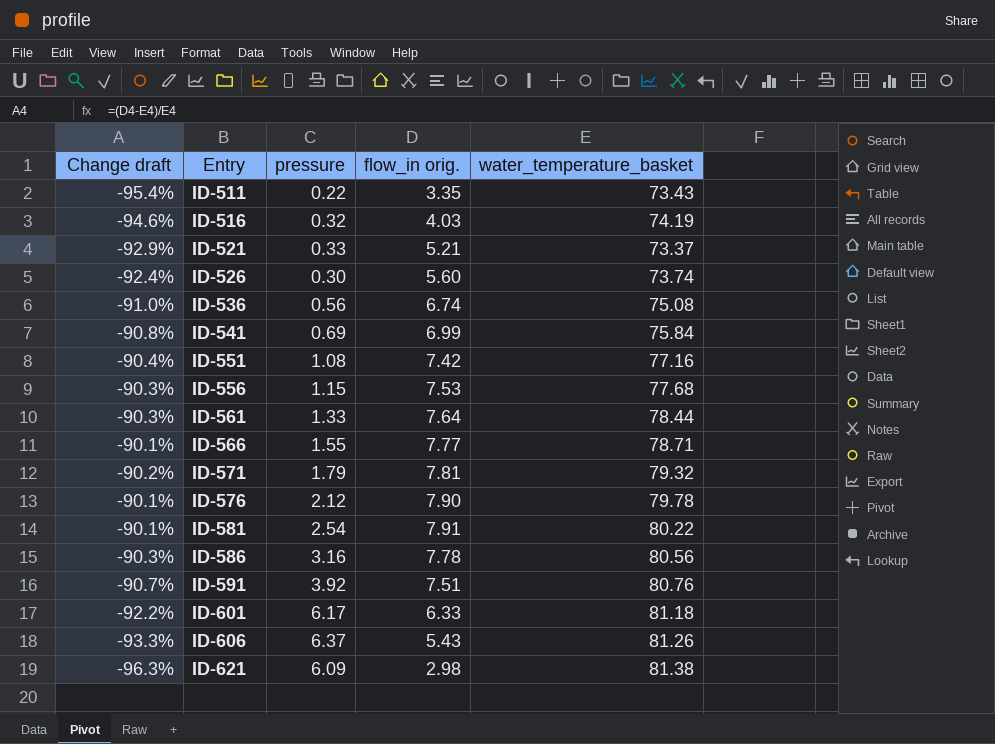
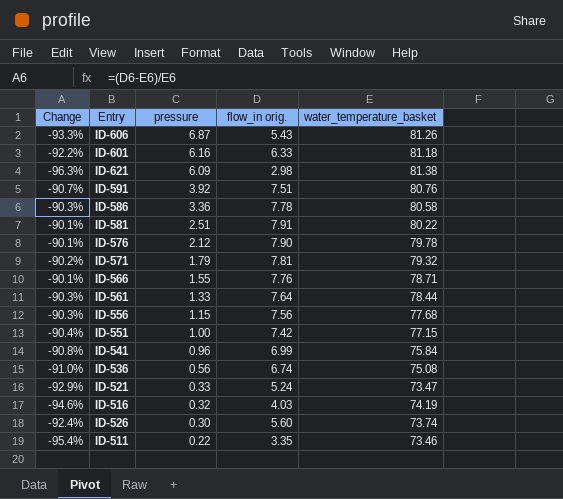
row order: Entry ascending -> pressure descending
column name: Change draft -> Change
ID-606 | pressure: 6.37 -> 6.87
ID-601 | pressure: 6.17 -> 6.16
ID-586 | pressure: 3.16 -> 3.36
ID-586 | water_temperature_basket: 80.56 -> 80.58
ID-581 | pressure: 2.54 -> 2.51
ID-566 | flow_in orig.: 7.77 -> 7.76
ID-556 | flow_in orig.: 7.53 -> 7.56
ID-551 | pressure: 1.08 -> 1.00
ID-551 | water_temperature_basket: 77.16 -> 77.15
ID-541 | pressure: 0.69 -> 0.96
ID-521 | flow_in orig.: 5.21 -> 5.24
ID-521 | water_temperature_basket: 73.37 -> 73.47
ID-511 | water_temperature_basket: 73.43 -> 73.46

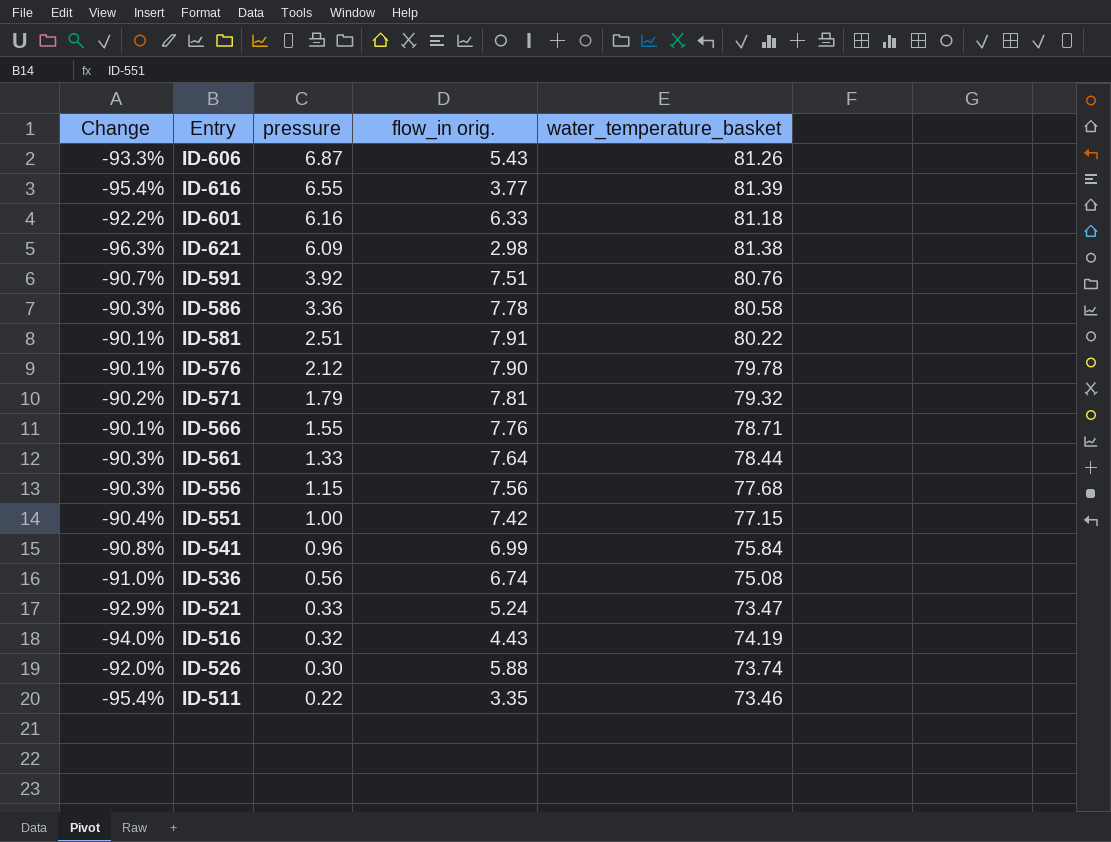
row ID-616: none -> -95.4% | 6.55 | 3.77 | 81.39
ID-516 | Change: -94.6% -> -94.0%
ID-516 | flow_in orig.: 4.03 -> 4.43
ID-526 | Change: -92.4% -> -92.0%
ID-526 | flow_in orig.: 5.60 -> 5.88

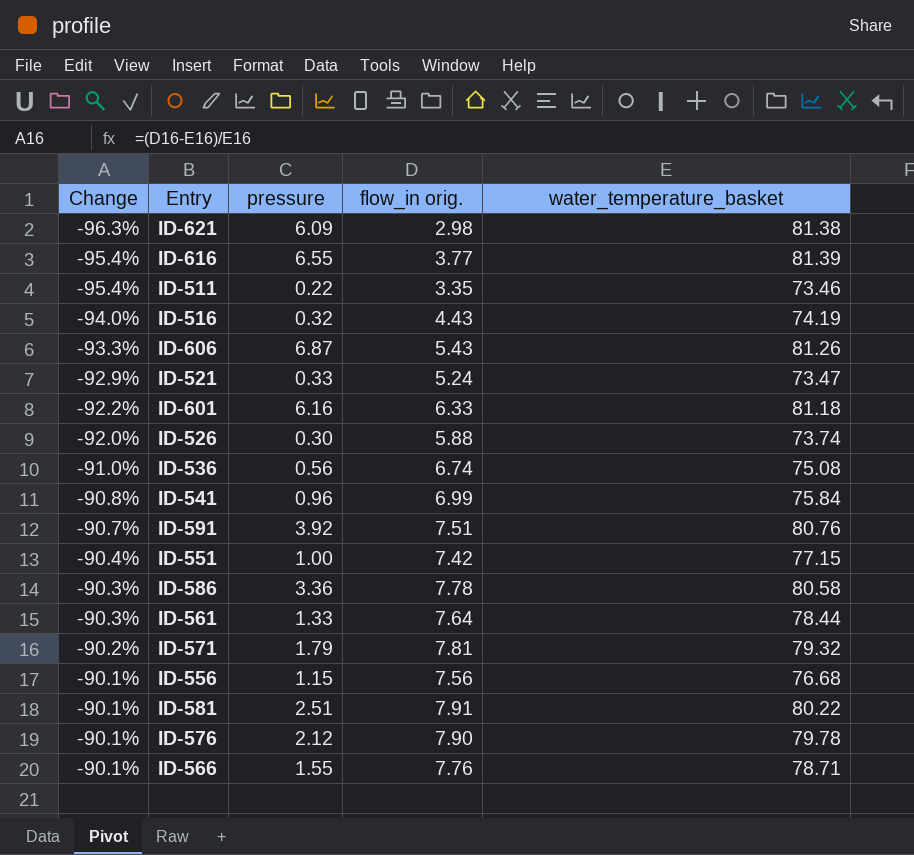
row order: pressure descending -> Change ascending
ID-556 | Change: -90.3% -> -90.1%
ID-556 | water_temperature_basket: 77.68 -> 76.68

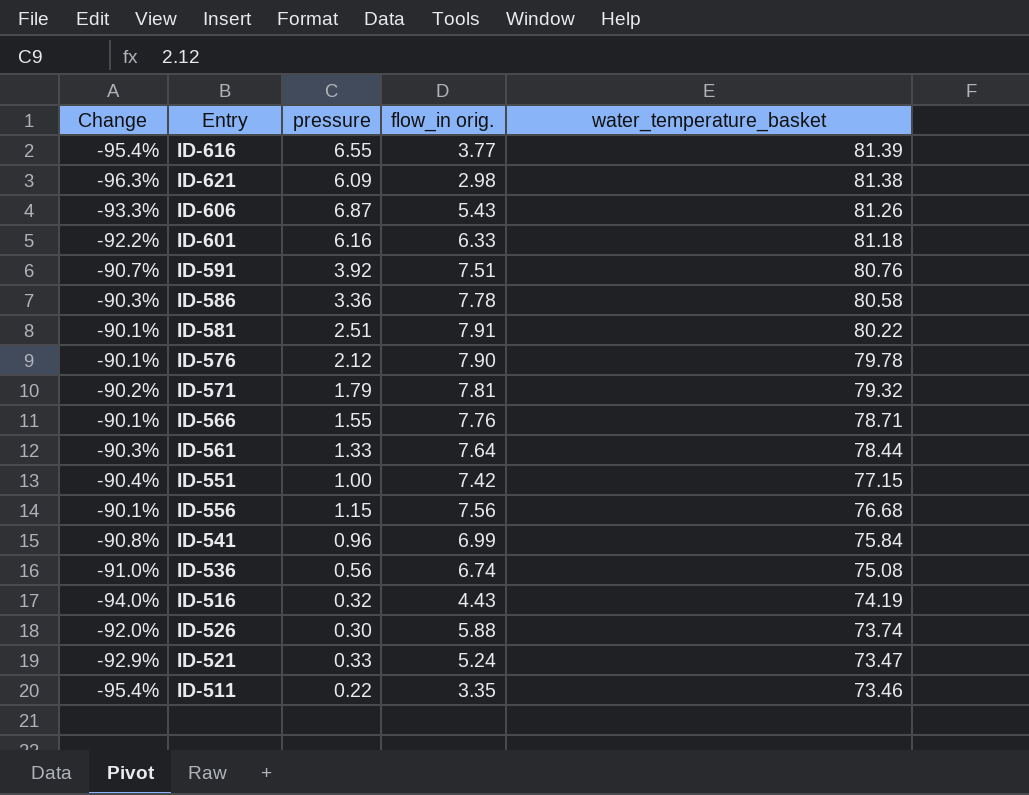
row order: Change ascending -> water_temperature_basket descending

